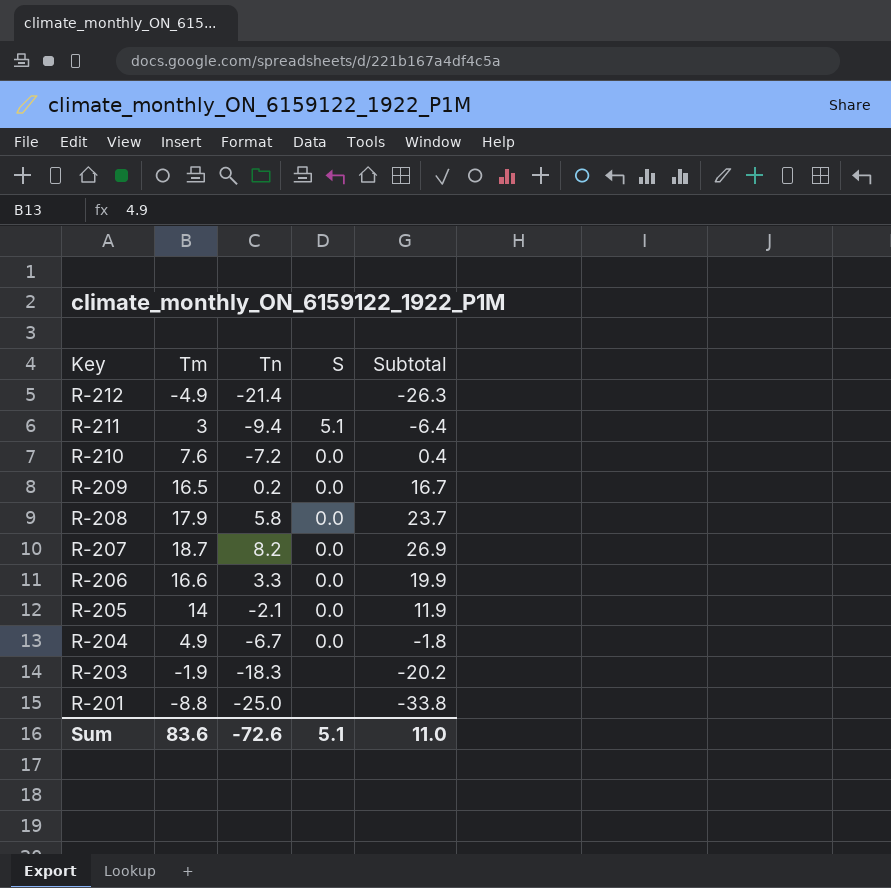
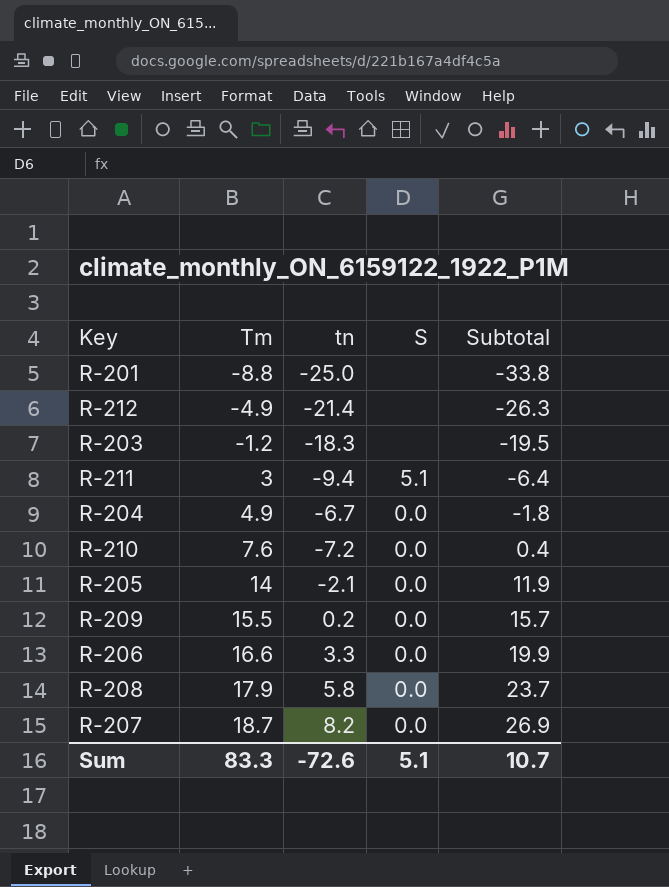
row order: Key descending -> Tm ascending
column name: Tn -> tn
R-203 | Tm: -1.9 -> -1.2
R-203 | Subtotal: -20.2 -> -19.5
R-209 | Tm: 16.5 -> 15.5
R-209 | Subtotal: 16.7 -> 15.7
Sum | Tm: 83.6 -> 83.3
Sum | Subtotal: 11.0 -> 10.7

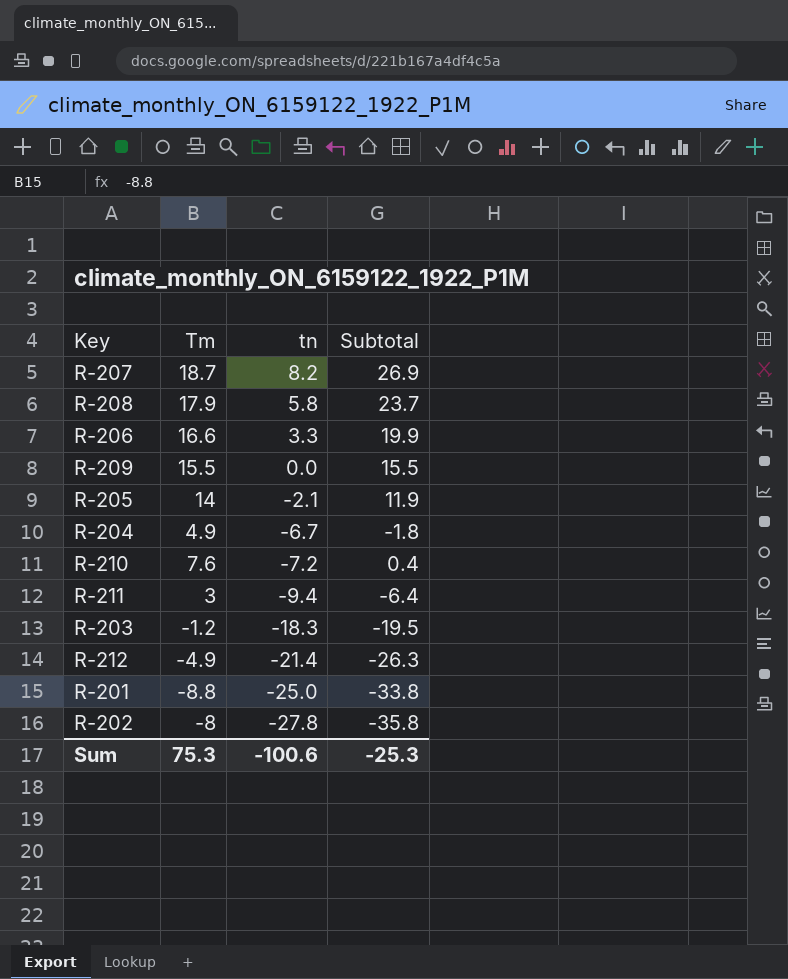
row order: Tm ascending -> tn descending
column S | position: 4 -> none
R-209 | tn: 0.2 -> 0.0
R-209 | Subtotal: 15.7 -> 15.5
row R-202: none -> -8 | -27.8 | -35.8
Sum | Tm: 83.3 -> 75.3
Sum | tn: -72.6 -> -100.6
Sum | Subtotal: 10.7 -> -25.3

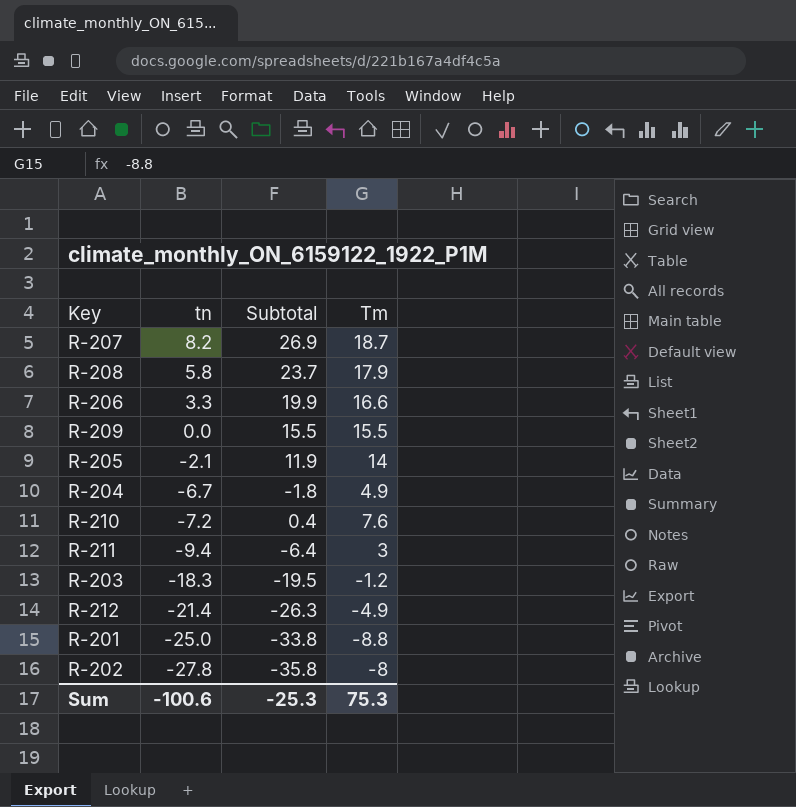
column Tm | position: 2 -> 4

